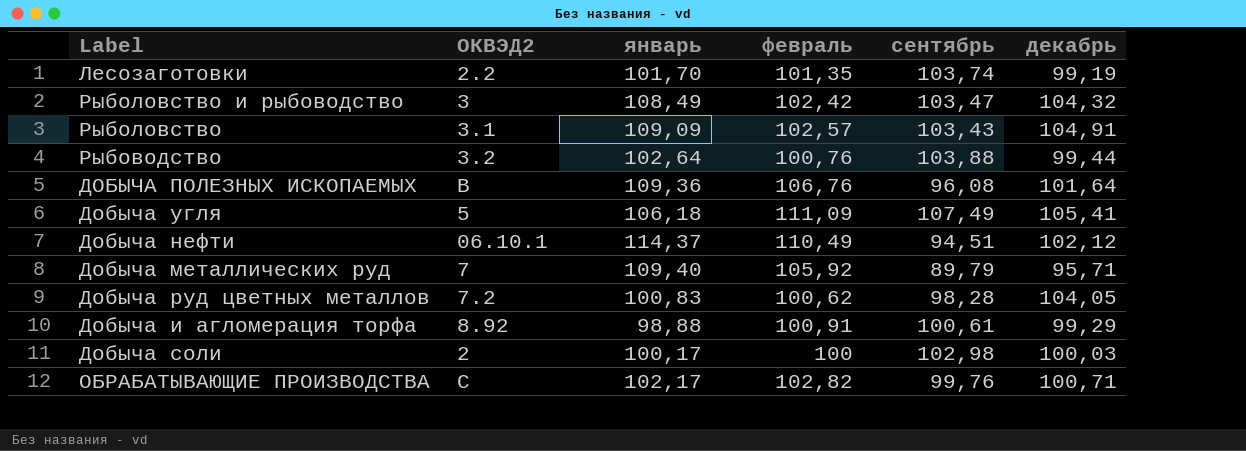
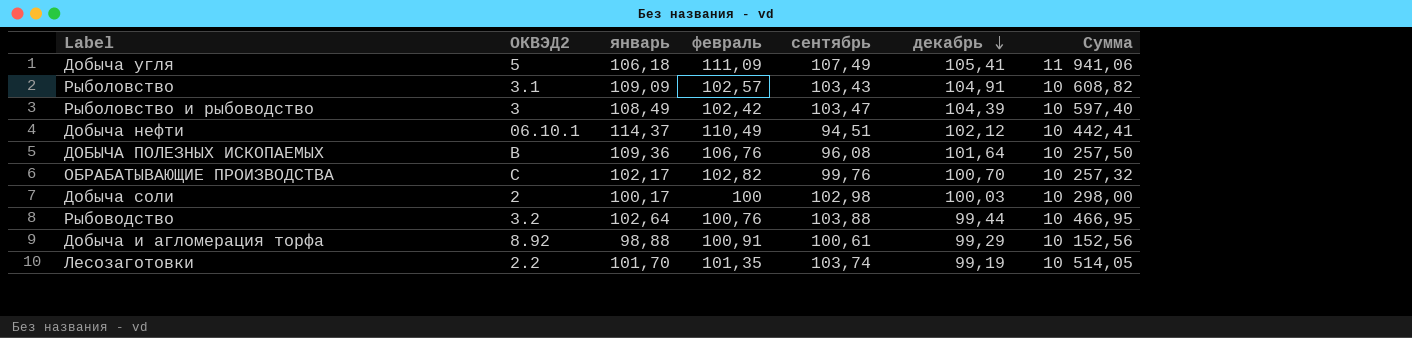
row order: none -> декабрь descending
column Сумма | formula: none -> [февраль] * [сентябрь]
row Добыча металлических руд: 7 | 109,40 | 105,92 | 89,79 | 95,71 -> none
row Добыча руд цветных металлов: 7.2 | 100,83 | 100,62 | 98,28 | 104,05 -> none
Рыболовство и рыбоводство | декабрь: 104,32 -> 104,39
ОБРАБАТЫВАЮЩИЕ ПРОИЗВОДСТВА | декабрь: 100,71 -> 100,70

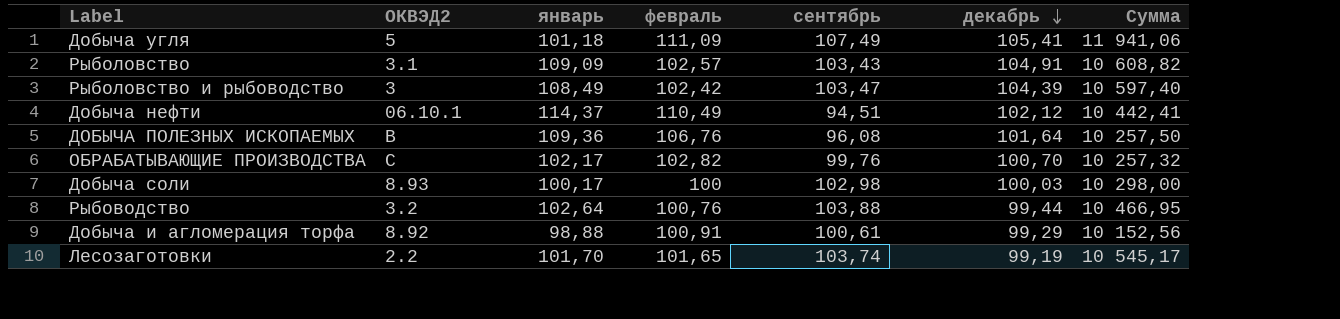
Добыча угля | январь: 106,18 -> 101,18
Добыча соли | ОКВЭД2: 2 -> 8.93
Лесозаготовки | февраль: 101,35 -> 101,65
Лесозаготовки | Сумма: 10 514,05 -> 10 545,17

